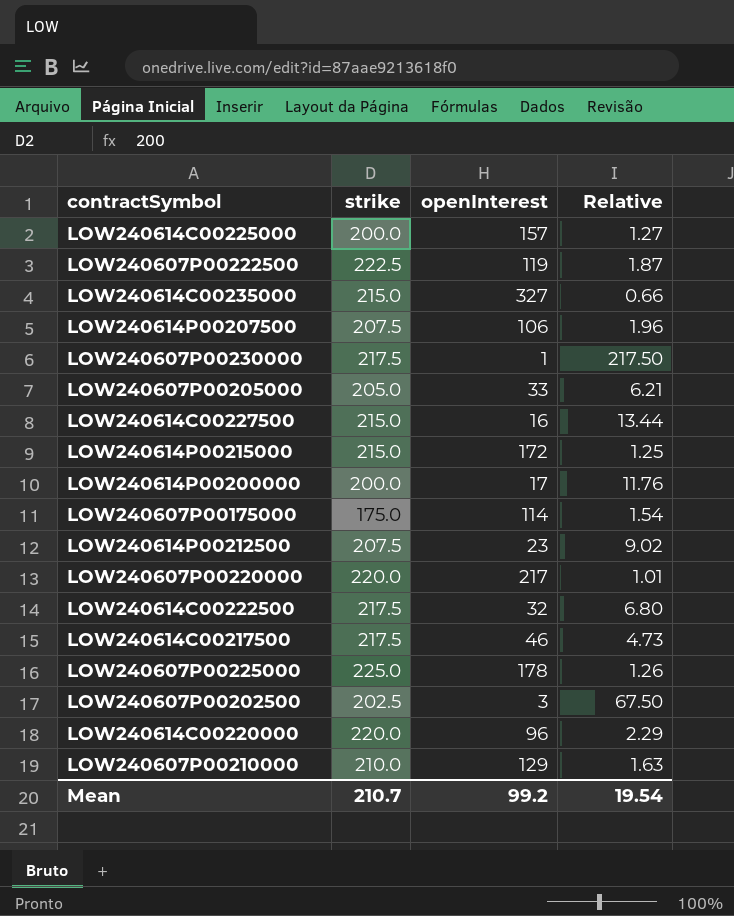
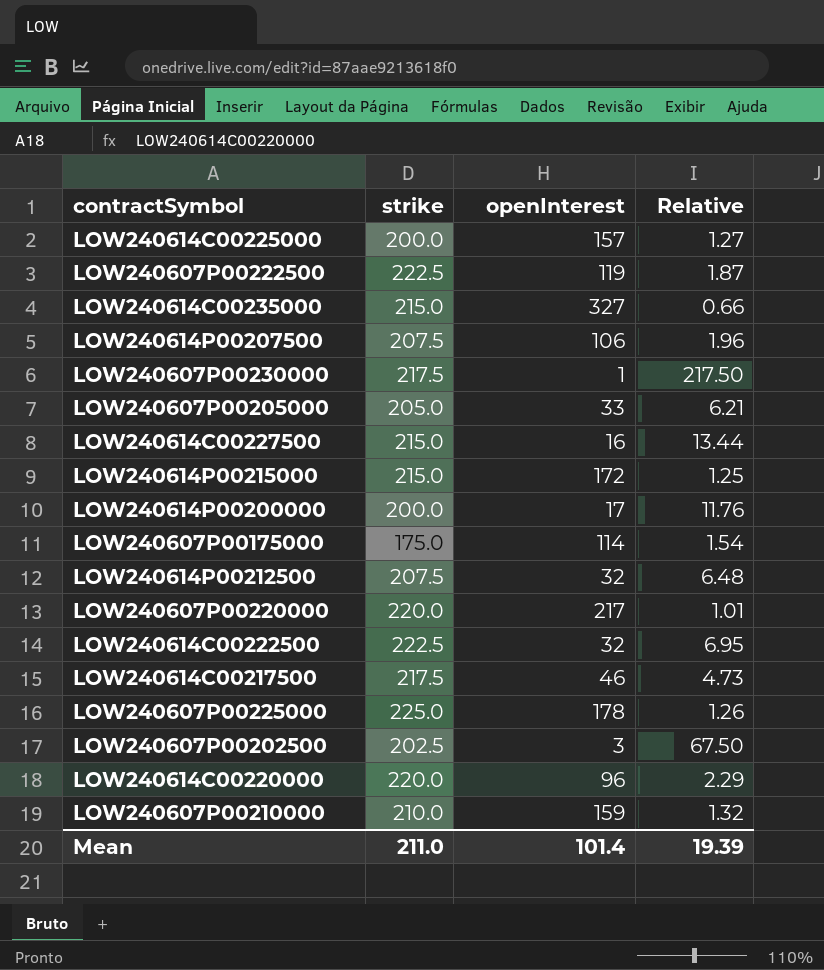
LOW240614P00212500 | openInterest: 23 -> 32
LOW240614P00212500 | Relative: 9.02 -> 6.48
LOW240614C00222500 | strike: 217.5 -> 222.5
LOW240614C00222500 | Relative: 6.80 -> 6.95
LOW240607P00210000 | openInterest: 129 -> 159
LOW240607P00210000 | Relative: 1.63 -> 1.32
Mean | strike: 210.7 -> 211.0
Mean | openInterest: 99.2 -> 101.4
Mean | Relative: 19.54 -> 19.39

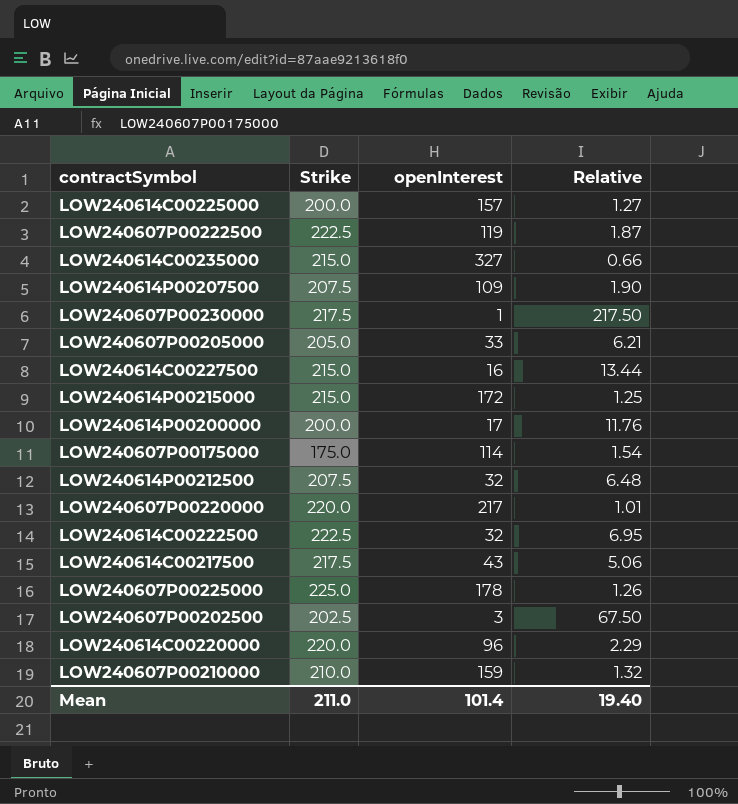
column name: strike -> Strike
LOW240614P00207500 | openInterest: 106 -> 109
LOW240614P00207500 | Relative: 1.96 -> 1.90
LOW240614C00217500 | openInterest: 46 -> 43
LOW240614C00217500 | Relative: 4.73 -> 5.06
Mean | Relative: 19.39 -> 19.40

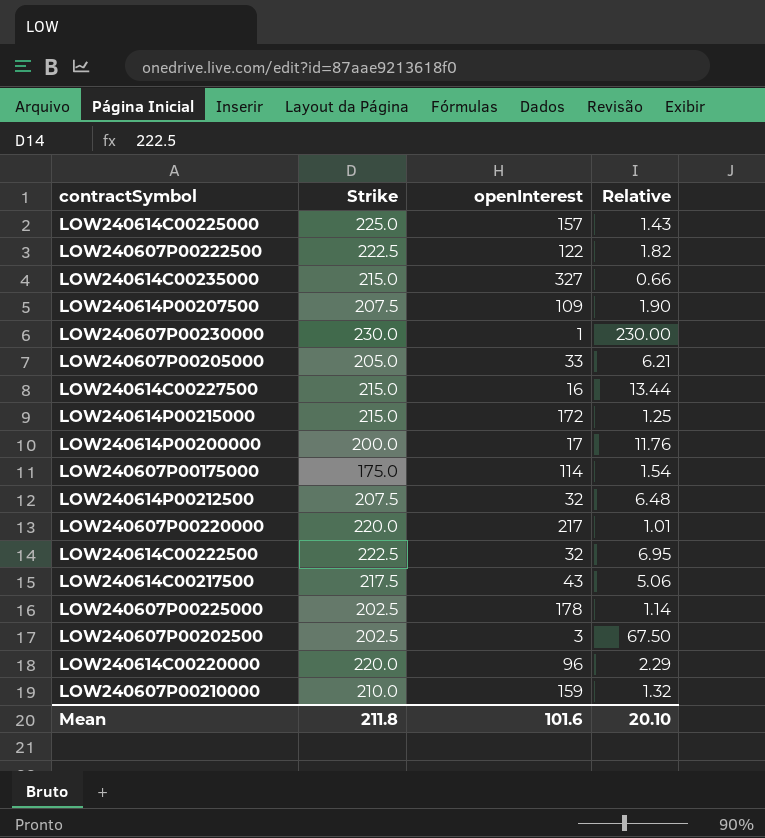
LOW240614C00225000 | Strike: 200.0 -> 225.0
LOW240614C00225000 | Relative: 1.27 -> 1.43
LOW240607P00222500 | openInterest: 119 -> 122
LOW240607P00222500 | Relative: 1.87 -> 1.82
LOW240607P00230000 | Strike: 217.5 -> 230.0
LOW240607P00230000 | Relative: 217.50 -> 230.00
LOW240607P00225000 | Strike: 225.0 -> 202.5
LOW240607P00225000 | Relative: 1.26 -> 1.14
Mean | Strike: 211.0 -> 211.8
Mean | openInterest: 101.4 -> 101.6
Mean | Relative: 19.40 -> 20.10

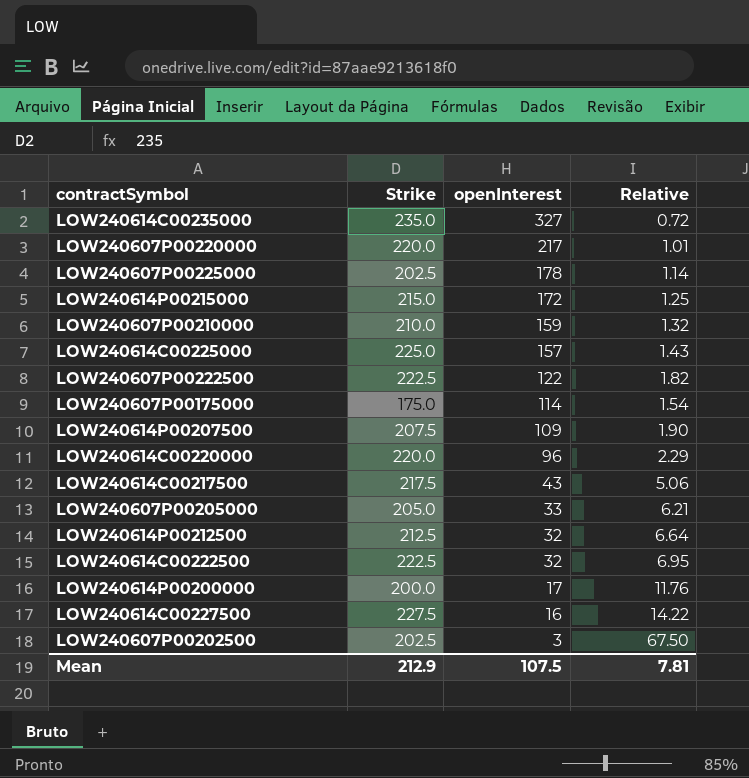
row order: none -> openInterest descending
row LOW240607P00230000: 230.0 | 1 | 230.00 -> none
LOW240614C00235000 | Strike: 215.0 -> 235.0
LOW240614C00235000 | Relative: 0.66 -> 0.72
LOW240614P00212500 | Strike: 207.5 -> 212.5
LOW240614P00212500 | Relative: 6.48 -> 6.64
LOW240614C00227500 | Strike: 215.0 -> 227.5
LOW240614C00227500 | Relative: 13.44 -> 14.22
Mean | Strike: 211.8 -> 212.9
Mean | openInterest: 101.6 -> 107.5
Mean | Relative: 20.10 -> 7.81

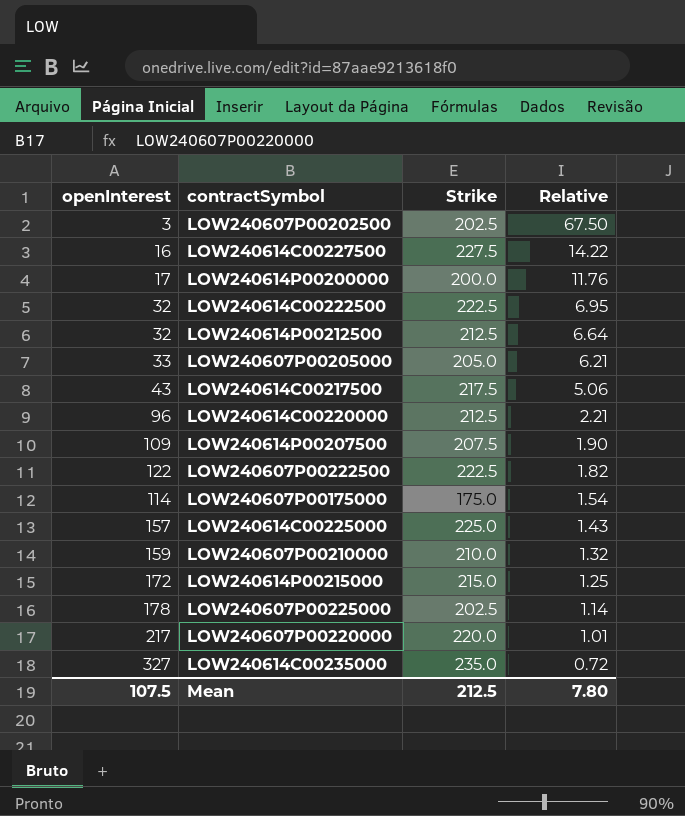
row order: openInterest descending -> Relative descending
column openInterest | position: 3 -> 1
LOW240614C00220000 | Strike: 220.0 -> 212.5
LOW240614C00220000 | Relative: 2.29 -> 2.21
Mean | Strike: 212.9 -> 212.5
Mean | Relative: 7.81 -> 7.80

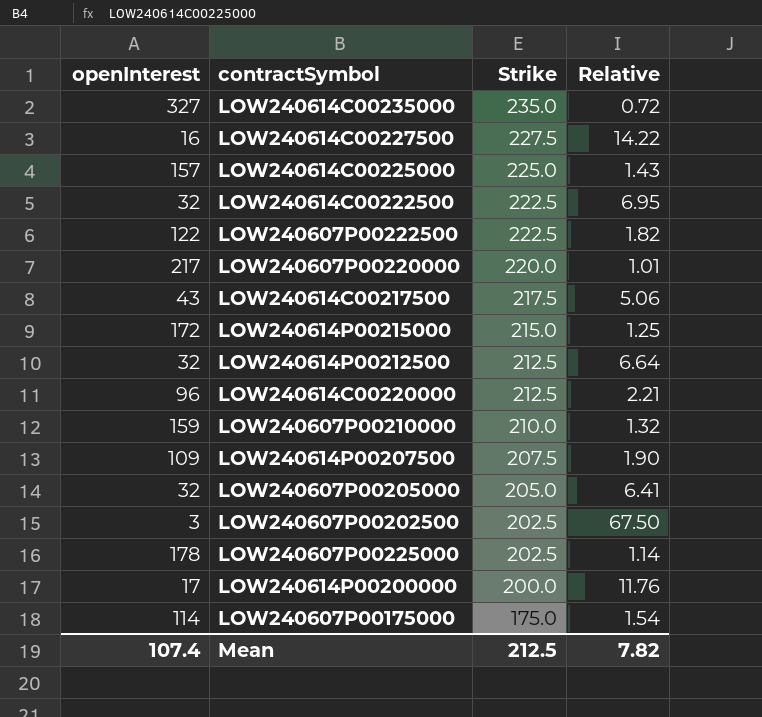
row order: Relative descending -> Strike descending
LOW240607P00205000 | openInterest: 33 -> 32
LOW240607P00205000 | Relative: 6.21 -> 6.41
Mean | openInterest: 107.5 -> 107.4
Mean | Relative: 7.80 -> 7.82

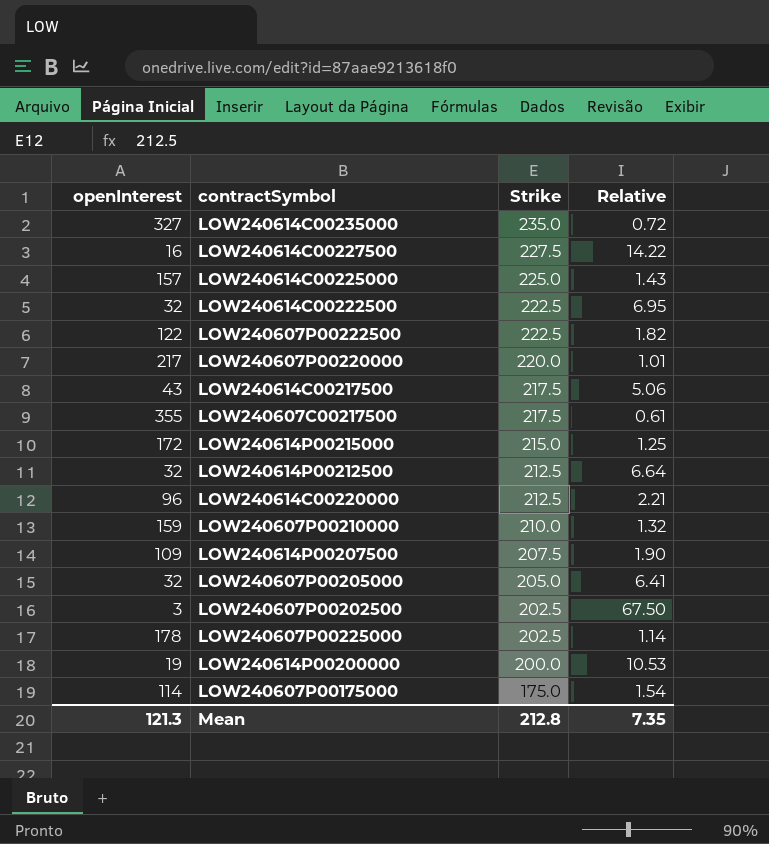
row LOW240607C00217500: none -> 355 | 217.5 | 0.61
LOW240614P00200000 | openInterest: 17 -> 19
LOW240614P00200000 | Relative: 11.76 -> 10.53
Mean | openInterest: 107.4 -> 121.3
Mean | Strike: 212.5 -> 212.8
Mean | Relative: 7.82 -> 7.35

